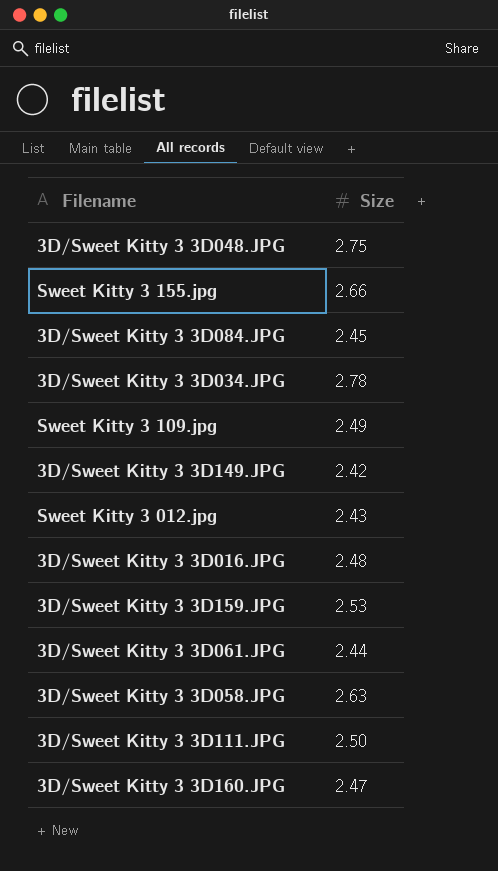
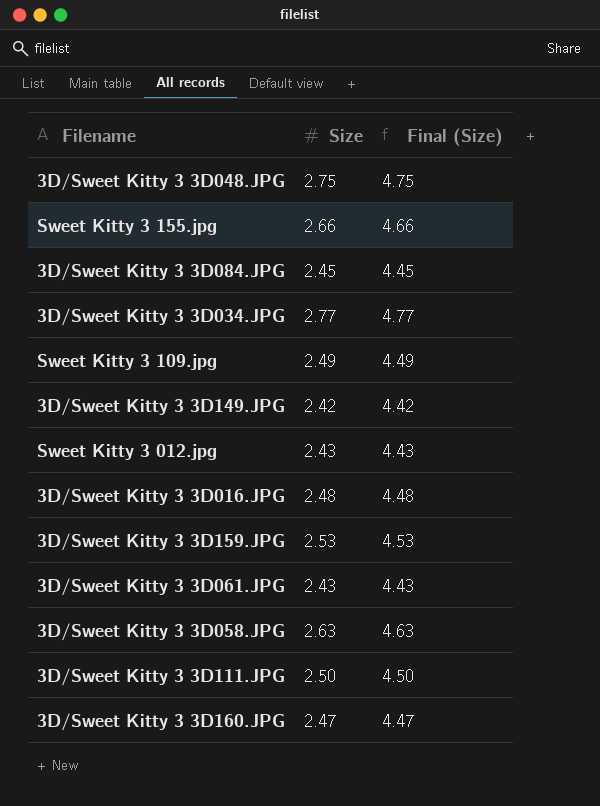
column Final (Size) | formula: none -> [Size] + 2
3D/Sweet Kitty 3 3D034.JPG | Size: 2.78 -> 2.77
3D/Sweet Kitty 3 3D061.JPG | Size: 2.44 -> 2.43

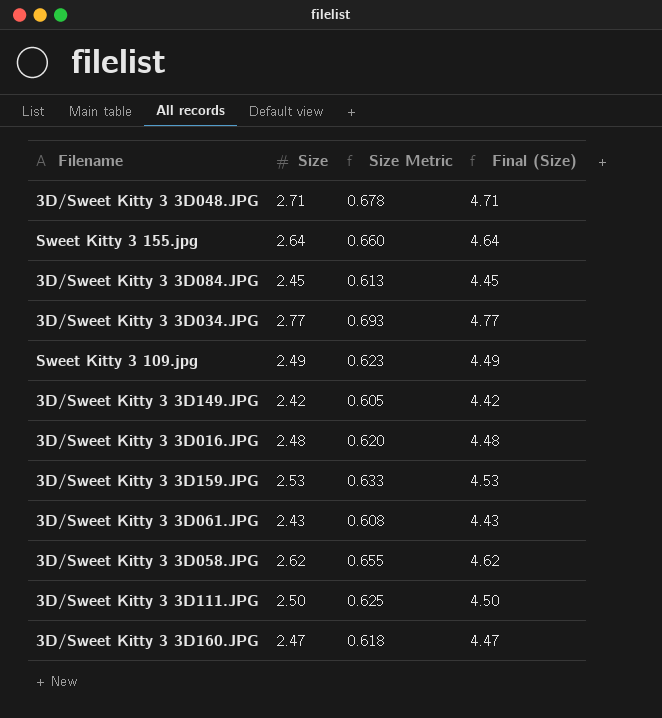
column Size Metric | formula: none -> [Size] * 0.25
row Sweet Kitty 3 012.jpg: 2.43 | 4.43 -> none
3D/Sweet Kitty 3 3D048.JPG | Size: 2.75 -> 2.71
3D/Sweet Kitty 3 3D048.JPG | Final (Size): 4.75 -> 4.71
Sweet Kitty 3 155.jpg | Size: 2.66 -> 2.64
Sweet Kitty 3 155.jpg | Final (Size): 4.66 -> 4.64
3D/Sweet Kitty 3 3D058.JPG | Size: 2.63 -> 2.62
3D/Sweet Kitty 3 3D058.JPG | Final (Size): 4.63 -> 4.62

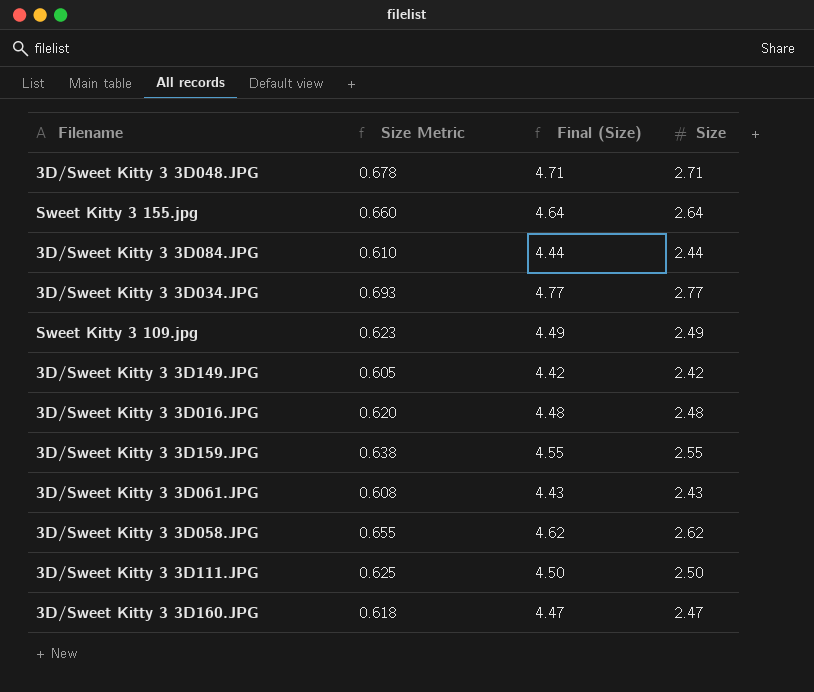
column Size | position: 2 -> 4
3D/Sweet Kitty 3 3D084.JPG | Size Metric: 0.613 -> 0.610
3D/Sweet Kitty 3 3D084.JPG | Final (Size): 4.45 -> 4.44
3D/Sweet Kitty 3 3D084.JPG | Size: 2.45 -> 2.44
3D/Sweet Kitty 3 3D159.JPG | Size Metric: 0.633 -> 0.638
3D/Sweet Kitty 3 3D159.JPG | Final (Size): 4.53 -> 4.55
3D/Sweet Kitty 3 3D159.JPG | Size: 2.53 -> 2.55

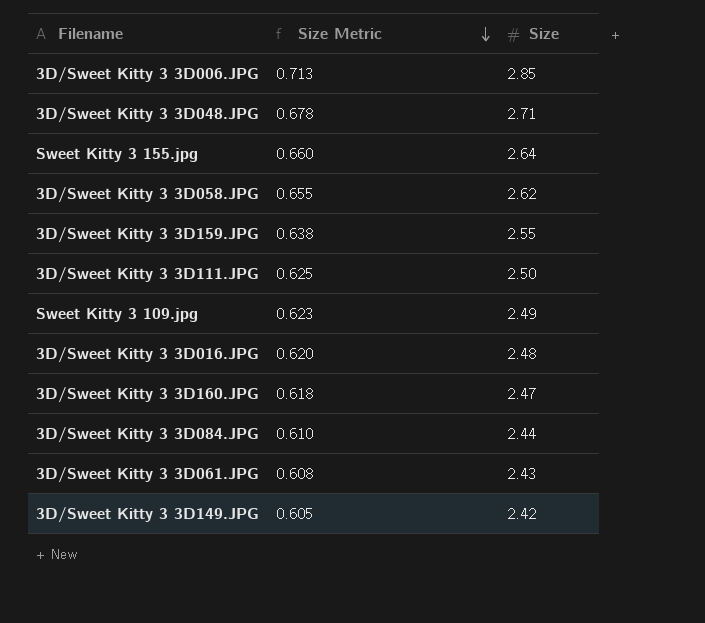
row order: none -> Size Metric descending
column Final (Size) | formula: [Size] + 2 -> none
row 3D/Sweet Kitty 3 3D034.JPG: 0.693 | 4.77 | 2.77 -> none
row 3D/Sweet Kitty 3 3D006.JPG: none -> 0.713 | 2.85

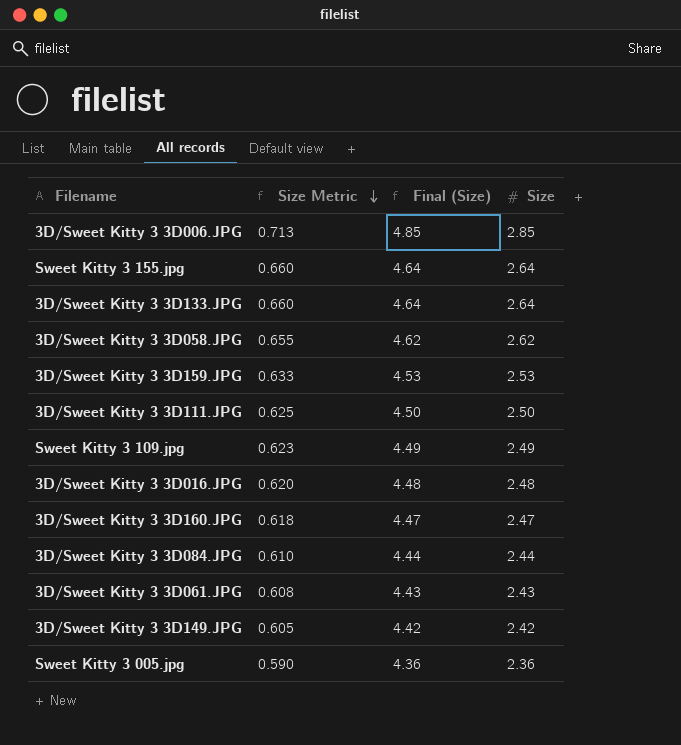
column Final (Size) | formula: none -> [Size] + 2
row 3D/Sweet Kitty 3 3D048.JPG: 0.678 | 2.71 -> none
row 3D/Sweet Kitty 3 3D133.JPG: none -> 0.660 | 4.64 | 2.64
3D/Sweet Kitty 3 3D159.JPG | Size Metric: 0.638 -> 0.633
3D/Sweet Kitty 3 3D159.JPG | Size: 2.55 -> 2.53
row Sweet Kitty 3 005.jpg: none -> 0.590 | 4.36 | 2.36

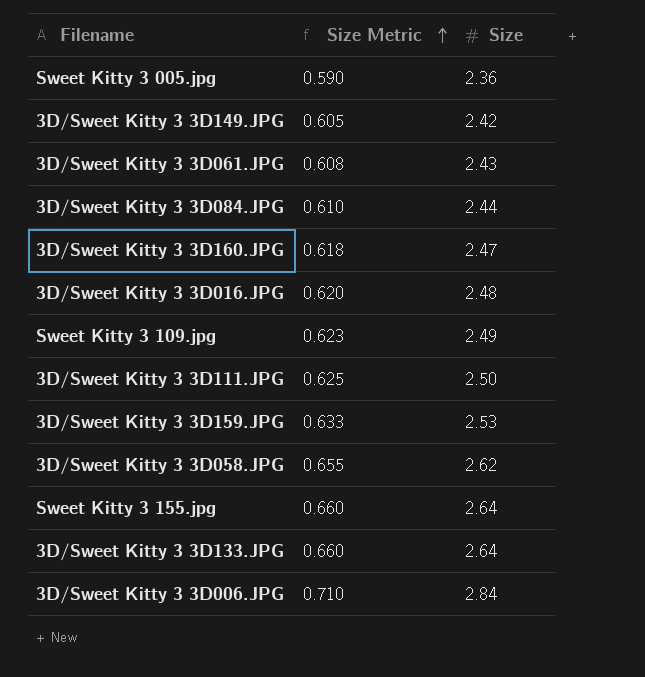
row order: Size Metric descending -> Size Metric ascending
column Final (Size) | formula: [Size] + 2 -> none
3D/Sweet Kitty 3 3D006.JPG | Size Metric: 0.713 -> 0.710
3D/Sweet Kitty 3 3D006.JPG | Size: 2.85 -> 2.84

